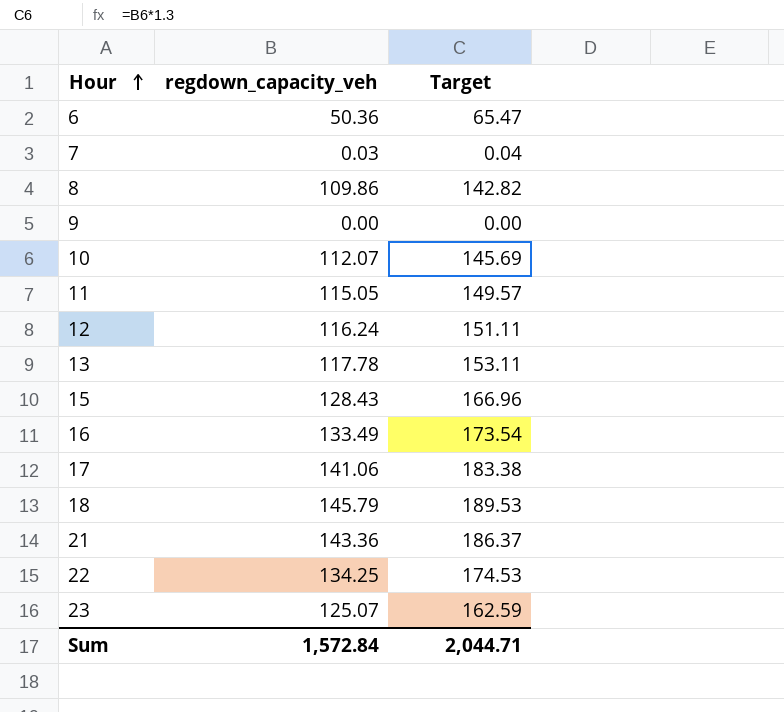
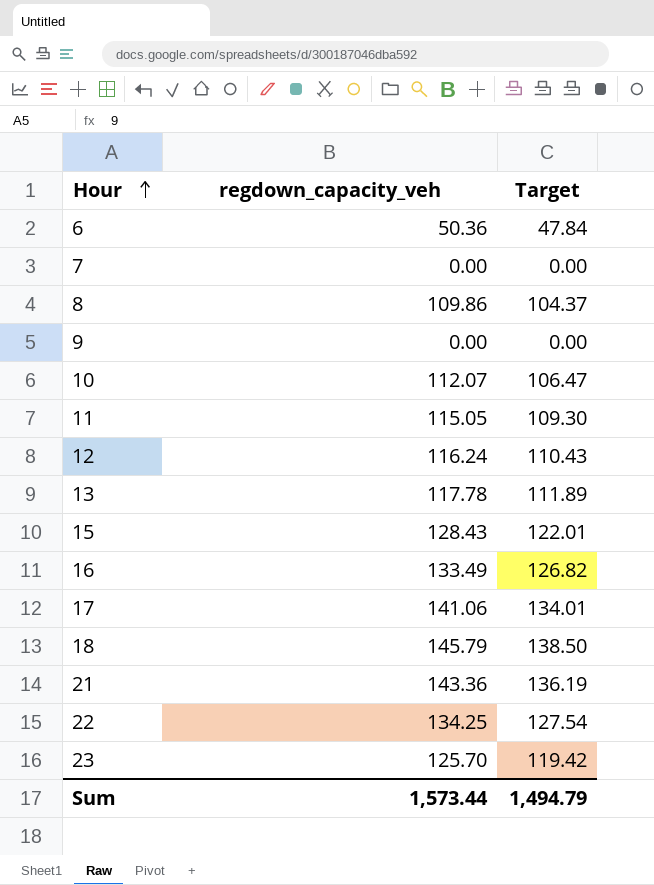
column Target | formula: [regdown_capacity_veh] * 1.3 -> [regdown_capacity_veh] * 0.95
7 | regdown_capacity_veh: 0.03 -> 0.00
23 | regdown_capacity_veh: 125.07 -> 125.70
Sum | regdown_capacity_veh: 1,572.84 -> 1,573.44
Sum | Target: 2,044.71 -> 1,494.79

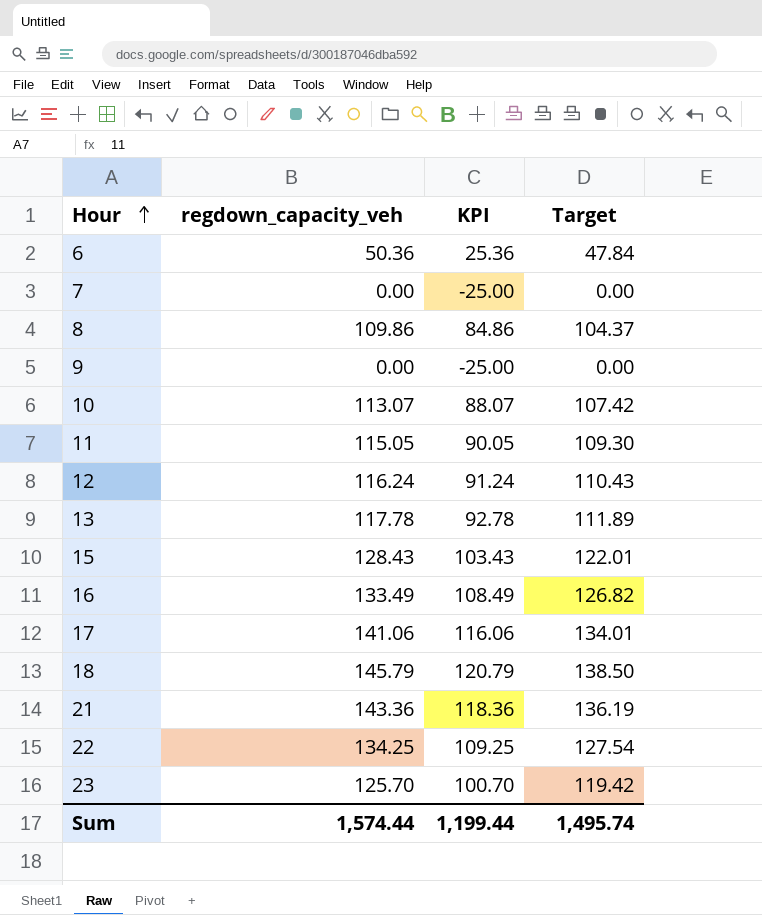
column KPI | formula: none -> [regdown_capacity_veh] - 25
10 | regdown_capacity_veh: 112.07 -> 113.07
10 | Target: 106.47 -> 107.42
Sum | regdown_capacity_veh: 1,573.44 -> 1,574.44
Sum | Target: 1,494.79 -> 1,495.74

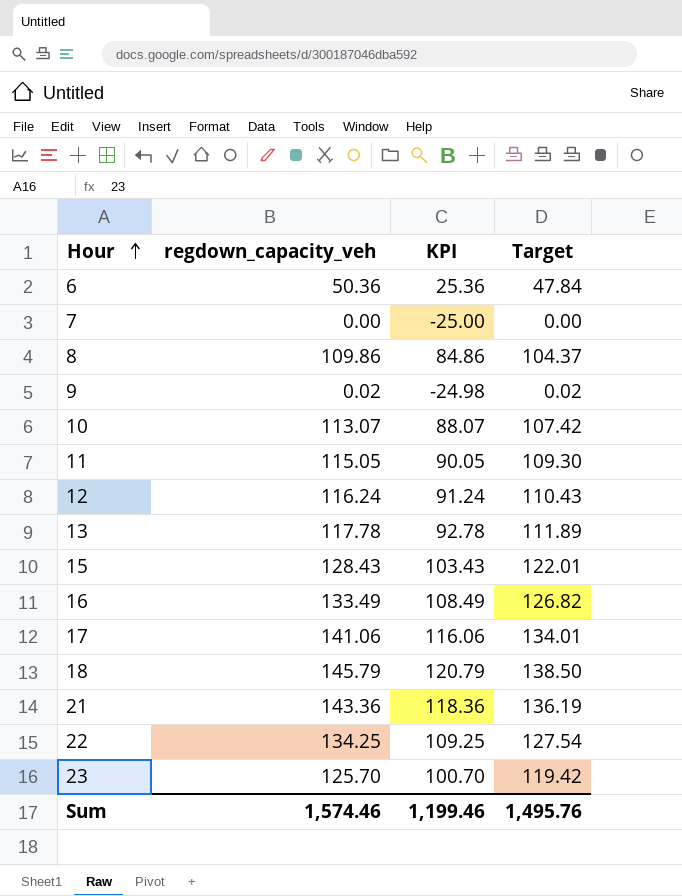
9 | regdown_capacity_veh: 0.00 -> 0.02
9 | KPI: -25.00 -> -24.98
9 | Target: 0.00 -> 0.02
Sum | regdown_capacity_veh: 1,574.44 -> 1,574.46
Sum | KPI: 1,199.44 -> 1,199.46
Sum | Target: 1,495.74 -> 1,495.76

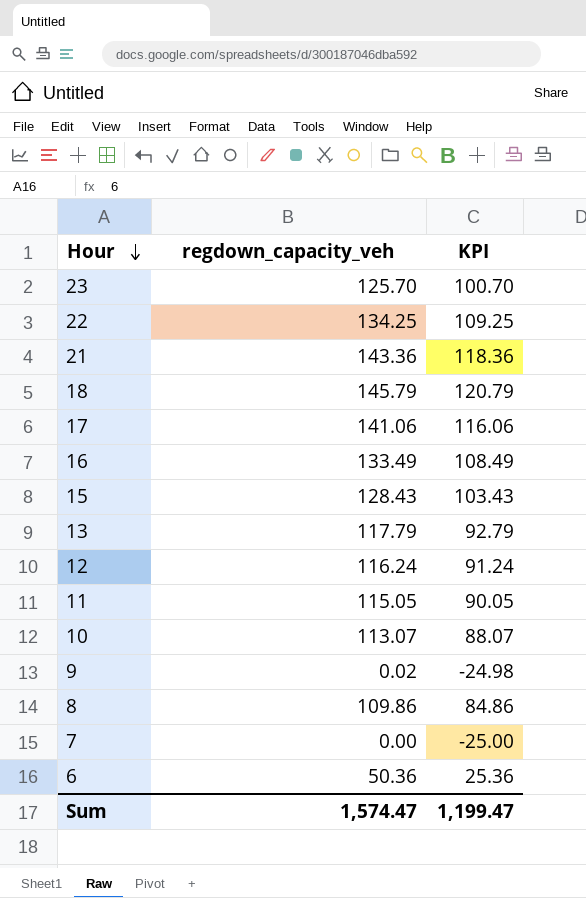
row order: Hour ascending -> Hour descending
column Target | formula: [regdown_capacity_veh] * 0.95 -> none
13 | regdown_capacity_veh: 117.78 -> 117.79
13 | KPI: 92.78 -> 92.79
Sum | regdown_capacity_veh: 1,574.46 -> 1,574.47
Sum | KPI: 1,199.46 -> 1,199.47

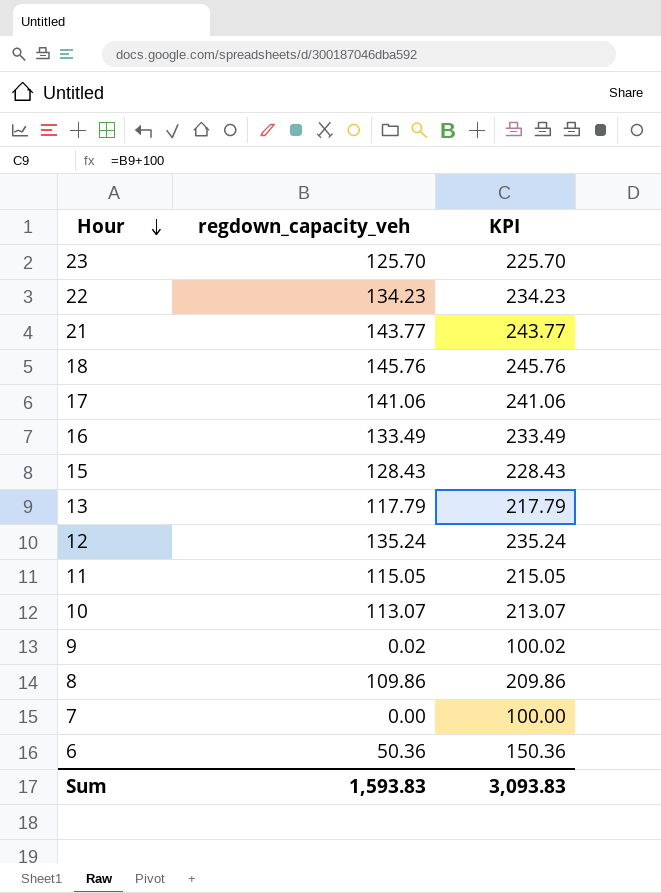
column KPI | formula: [regdown_capacity_veh] - 25 -> [regdown_capacity_veh] + 100
22 | regdown_capacity_veh: 134.25 -> 134.23
21 | regdown_capacity_veh: 143.36 -> 143.77
18 | regdown_capacity_veh: 145.79 -> 145.76
12 | regdown_capacity_veh: 116.24 -> 135.24
Sum | regdown_capacity_veh: 1,574.47 -> 1,593.83
Sum | KPI: 1,199.47 -> 3,093.83

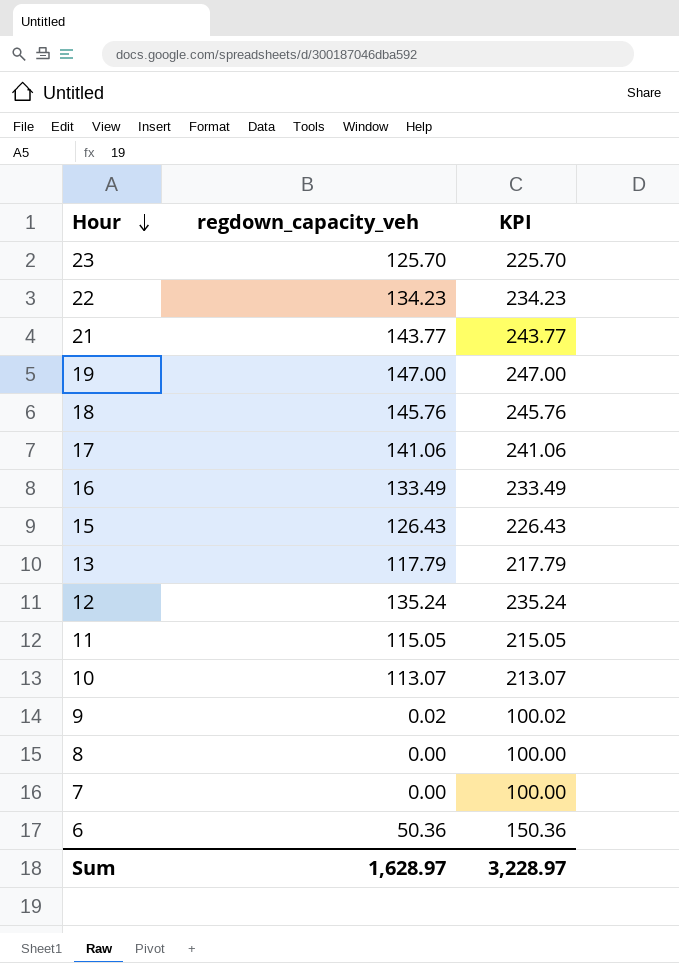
row 19: none -> 147.00 | 247.00
15 | regdown_capacity_veh: 128.43 -> 126.43
15 | KPI: 228.43 -> 226.43
8 | regdown_capacity_veh: 109.86 -> 0.00
8 | KPI: 209.86 -> 100.00
Sum | regdown_capacity_veh: 1,593.83 -> 1,628.97
Sum | KPI: 3,093.83 -> 3,228.97

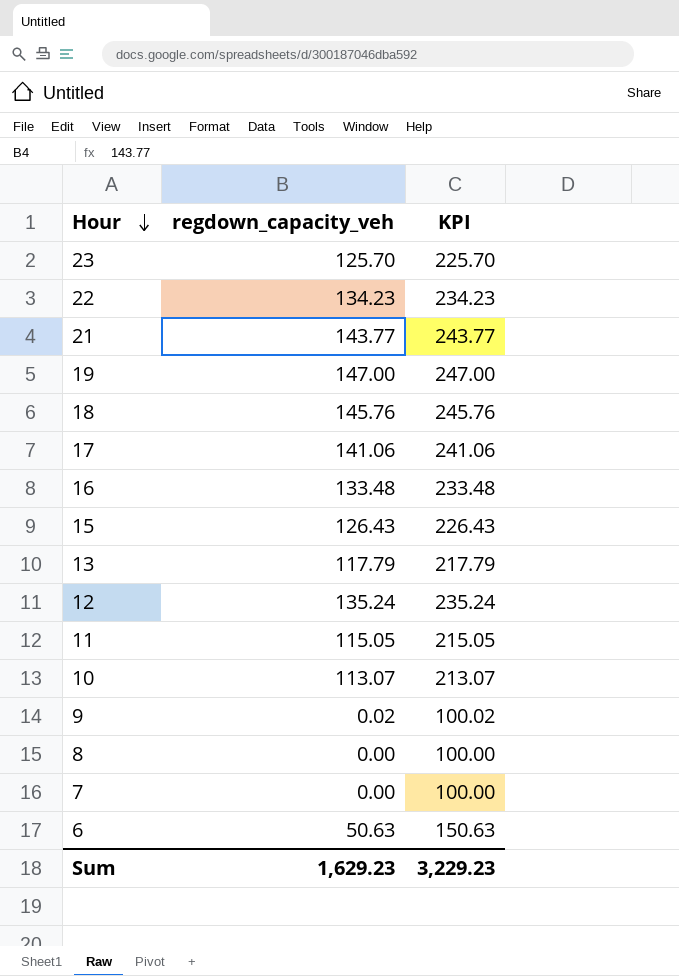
16 | regdown_capacity_veh: 133.49 -> 133.48
16 | KPI: 233.49 -> 233.48
6 | regdown_capacity_veh: 50.36 -> 50.63
6 | KPI: 150.36 -> 150.63
Sum | regdown_capacity_veh: 1,628.97 -> 1,629.23
Sum | KPI: 3,228.97 -> 3,229.23

